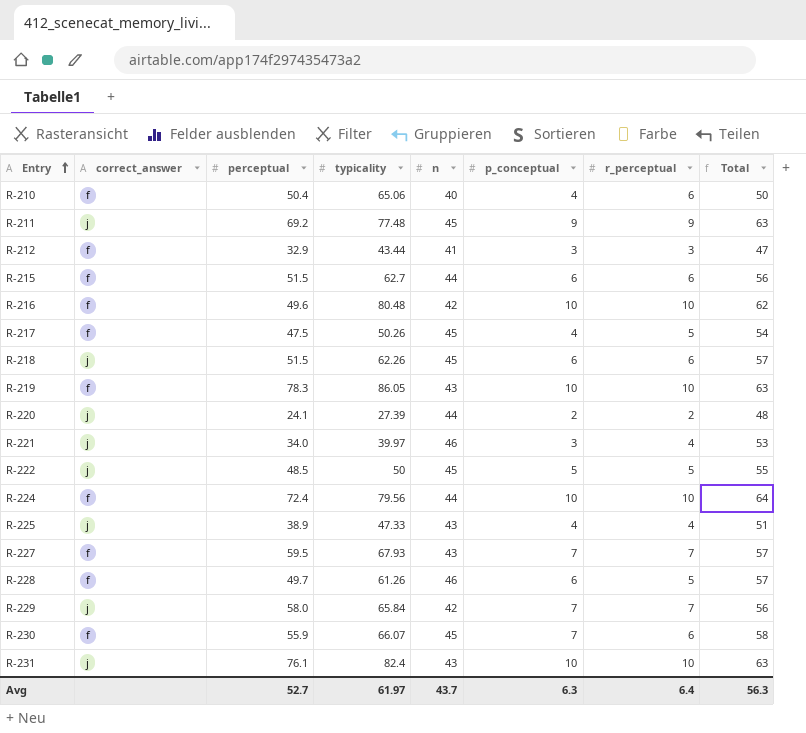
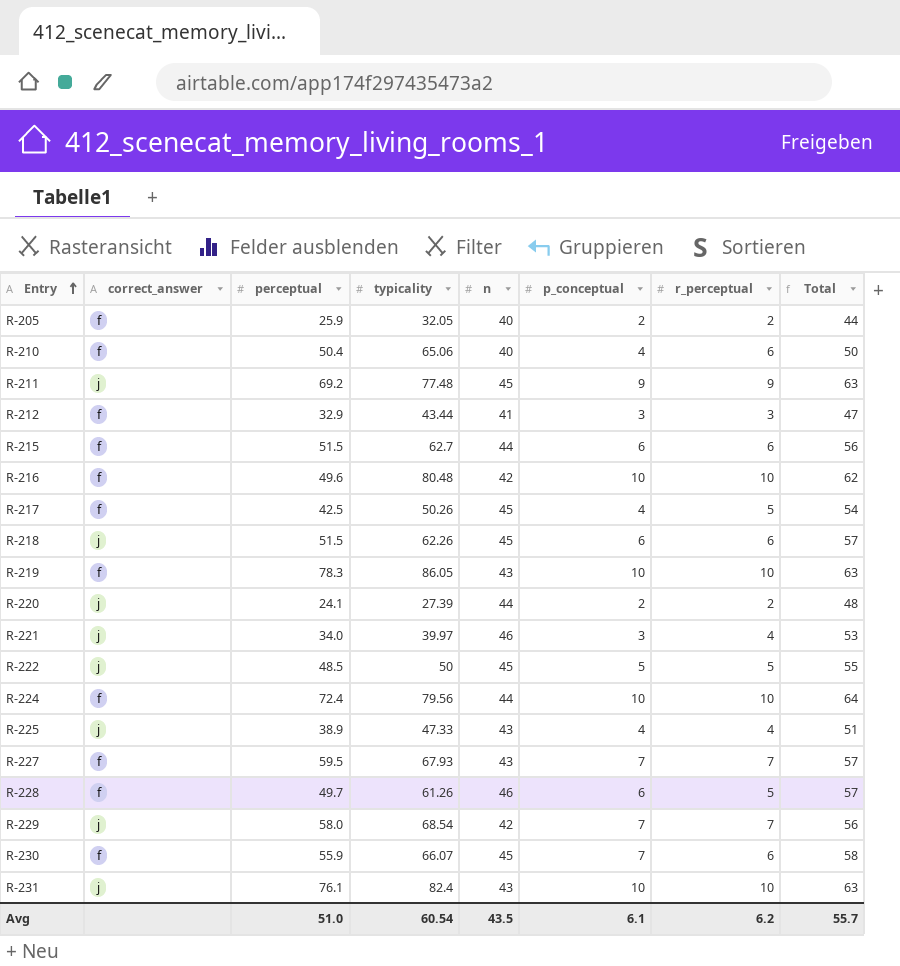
row R-205: none -> f | 25.9 | 32.05 | 40 | 2 | 2 | 44
R-217 | perceptual: 47.5 -> 42.5
R-229 | typicality: 65.84 -> 68.54
Avg | perceptual: 52.7 -> 51.0
Avg | typicality: 61.97 -> 60.54
Avg | n: 43.7 -> 43.5
Avg | p_conceptual: 6.3 -> 6.1
Avg | r_perceptual: 6.4 -> 6.2
Avg | Total: 56.3 -> 55.7

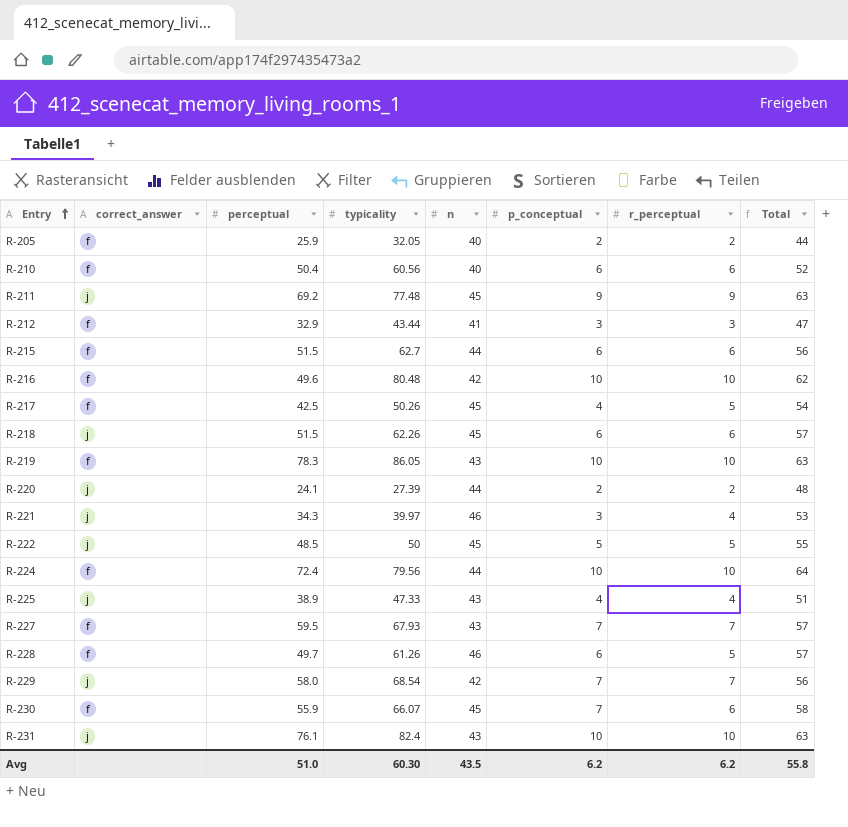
R-210 | typicality: 65.06 -> 60.56
R-210 | p_conceptual: 4 -> 6
R-210 | Total: 50 -> 52
R-221 | perceptual: 34.0 -> 34.3
Avg | typicality: 60.54 -> 60.30
Avg | p_conceptual: 6.1 -> 6.2
Avg | Total: 55.7 -> 55.8

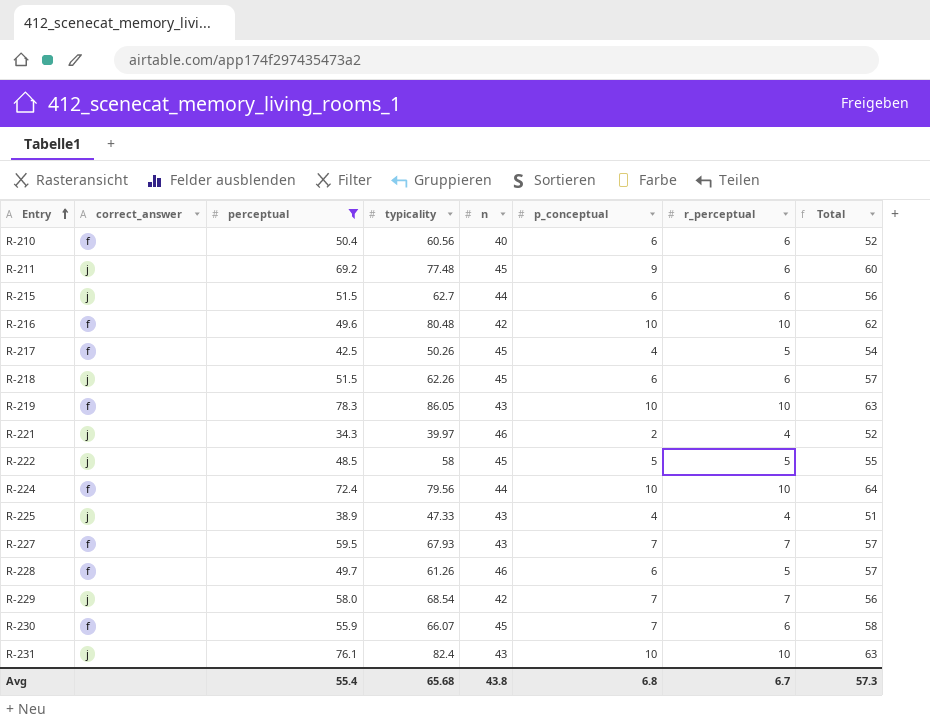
filter: none -> perceptual >= 34.3
R-211 | r_perceptual: 9 -> 6
R-211 | Total: 63 -> 60
R-215 | correct_answer: f -> j
R-221 | p_conceptual: 3 -> 2
R-221 | Total: 53 -> 52
R-222 | typicality: 50 -> 58
Avg | perceptual: 51.0 -> 55.4
Avg | typicality: 60.30 -> 65.68
Avg | n: 43.5 -> 43.8
Avg | p_conceptual: 6.2 -> 6.8
Avg | r_perceptual: 6.2 -> 6.7
Avg | Total: 55.8 -> 57.3

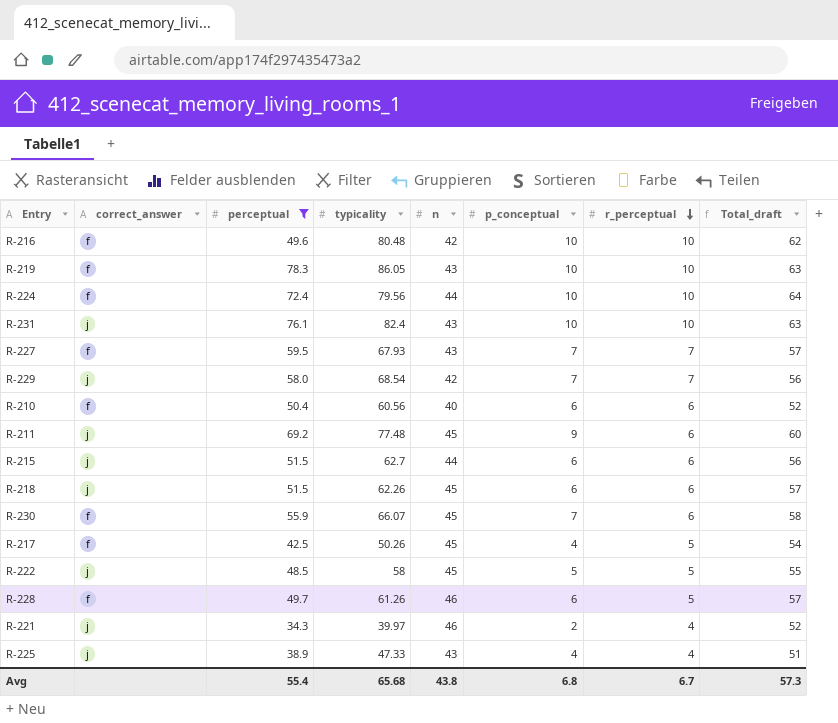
row order: Entry ascending -> r_perceptual descending
column name: Total -> Total_draft

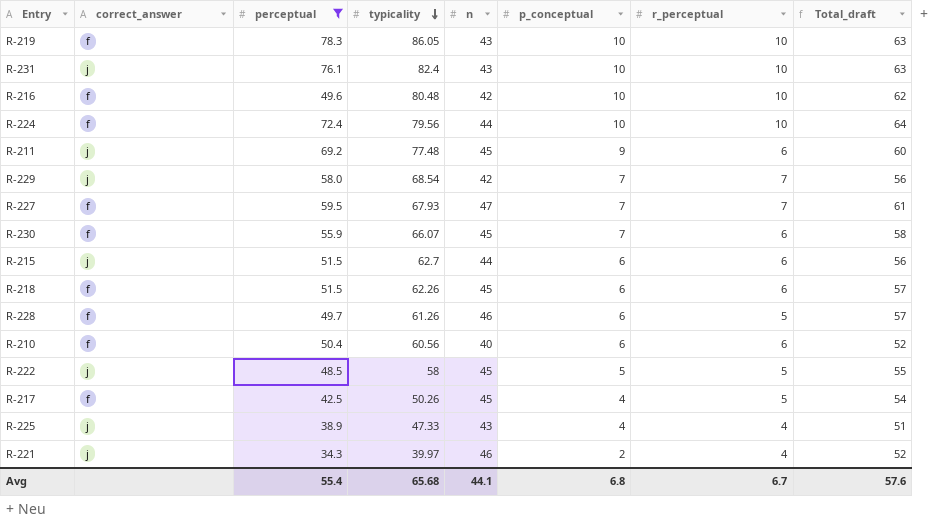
row order: r_perceptual descending -> typicality descending
R-227 | n: 43 -> 47
R-227 | Total_draft: 57 -> 61
R-218 | correct_answer: j -> f
Avg | n: 43.8 -> 44.1
Avg | Total_draft: 57.3 -> 57.6

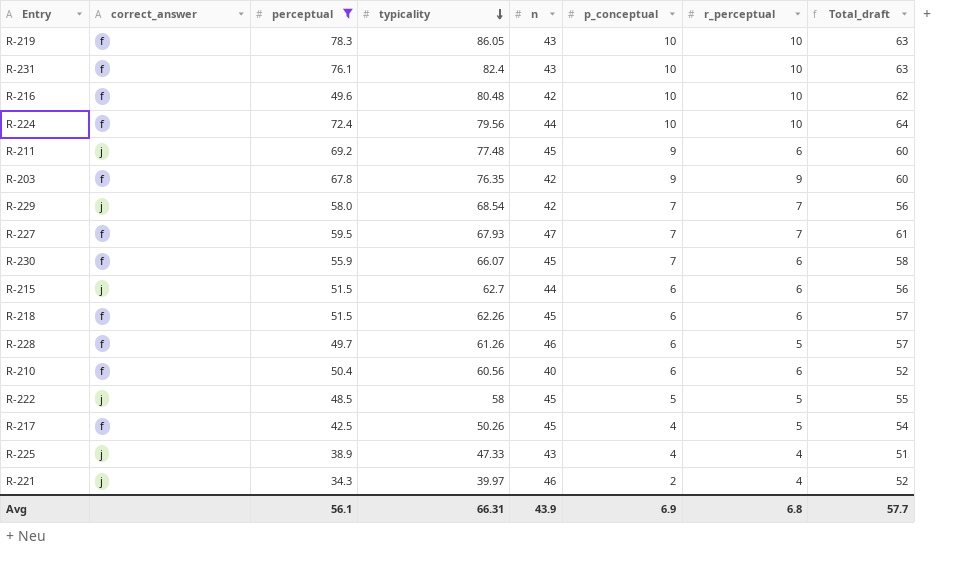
R-231 | correct_answer: j -> f
row R-203: none -> f | 67.8 | 76.35 | 42 | 9 | 9 | 60
Avg | perceptual: 55.4 -> 56.1
Avg | typicality: 65.68 -> 66.31
Avg | n: 44.1 -> 43.9
Avg | p_conceptual: 6.8 -> 6.9
Avg | r_perceptual: 6.7 -> 6.8
Avg | Total_draft: 57.6 -> 57.7

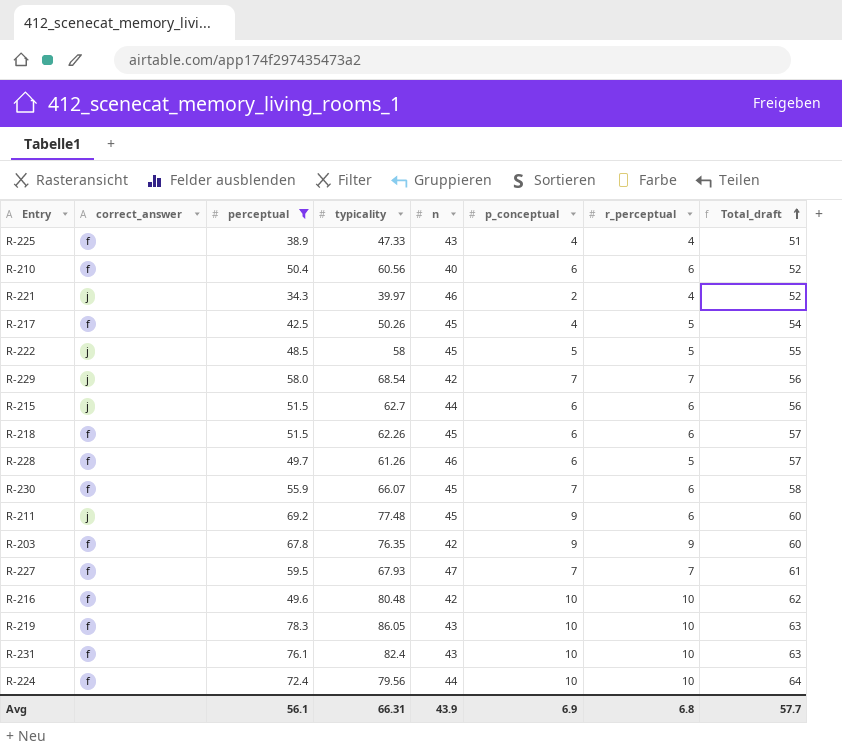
row order: typicality descending -> Total_draft ascending
R-225 | correct_answer: j -> f

